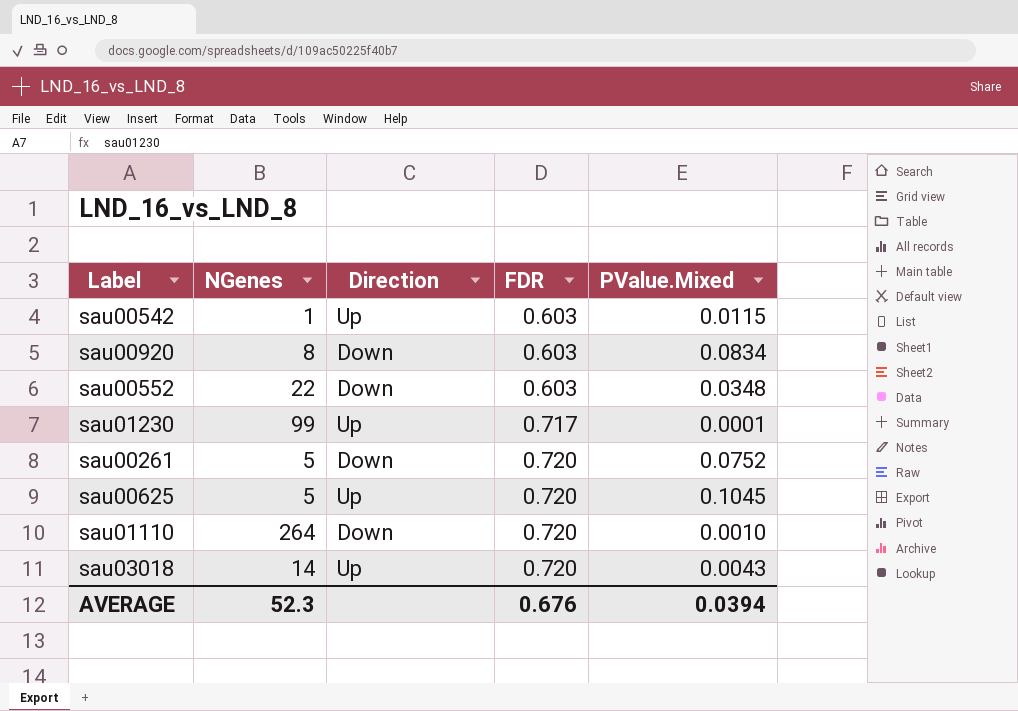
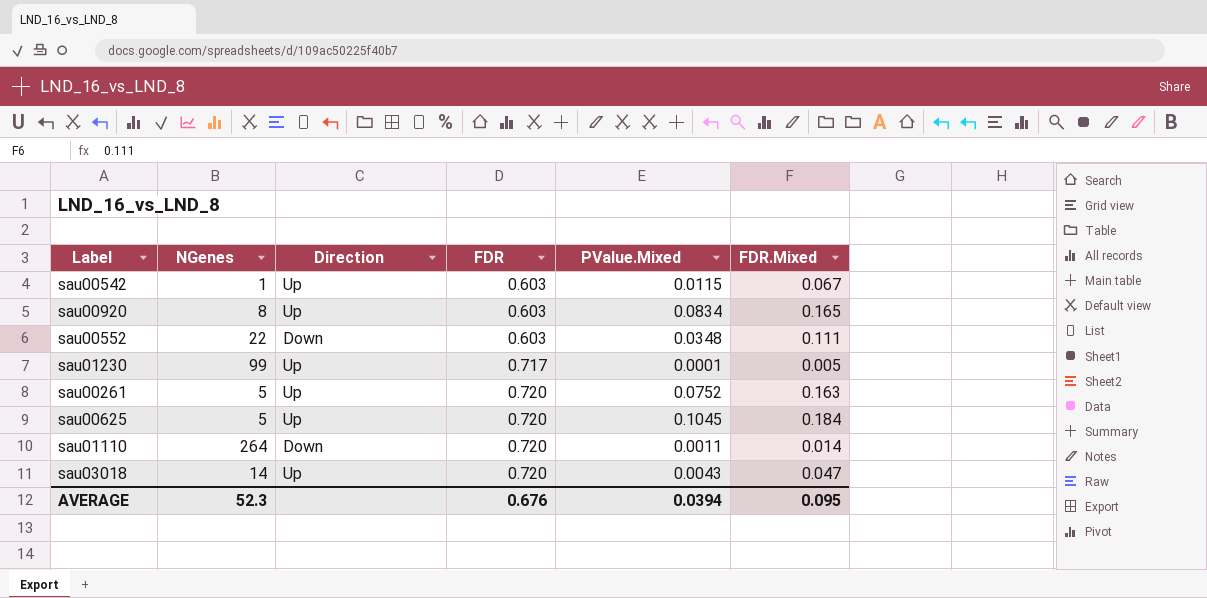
column FDR.Mixed | position: none -> 6
sau00920 | Direction: Down -> Up
sau00261 | Direction: Down -> Up
sau01110 | PValue.Mixed: 0.0010 -> 0.0011

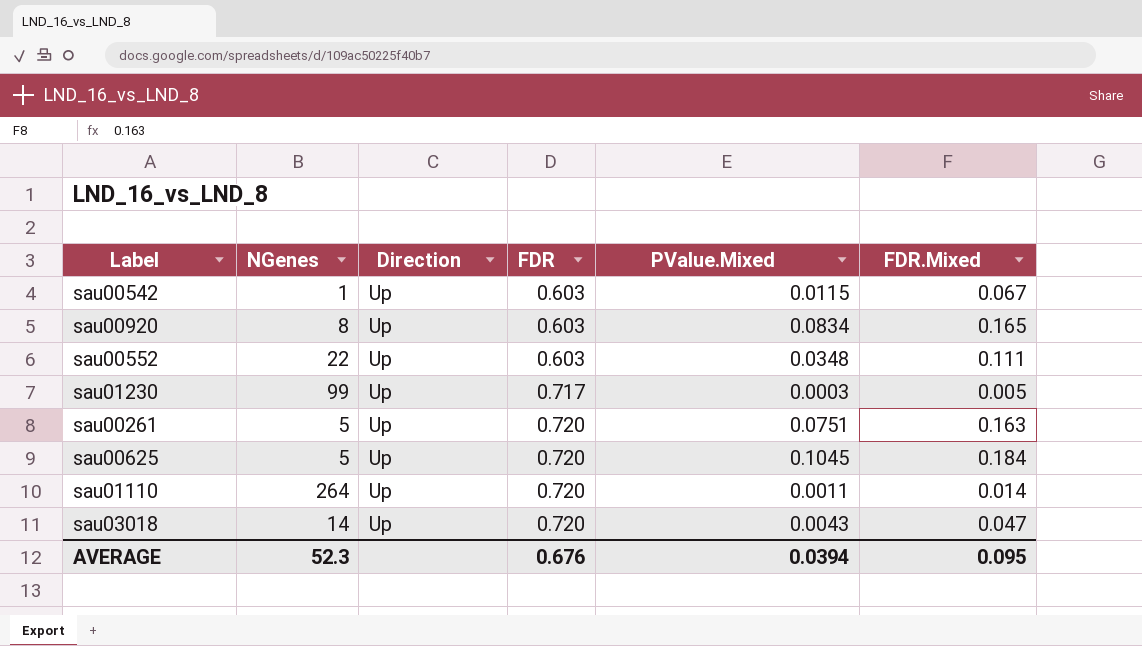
sau00552 | Direction: Down -> Up
sau01230 | PValue.Mixed: 0.0001 -> 0.0003
sau00261 | PValue.Mixed: 0.0752 -> 0.0751
sau01110 | Direction: Down -> Up

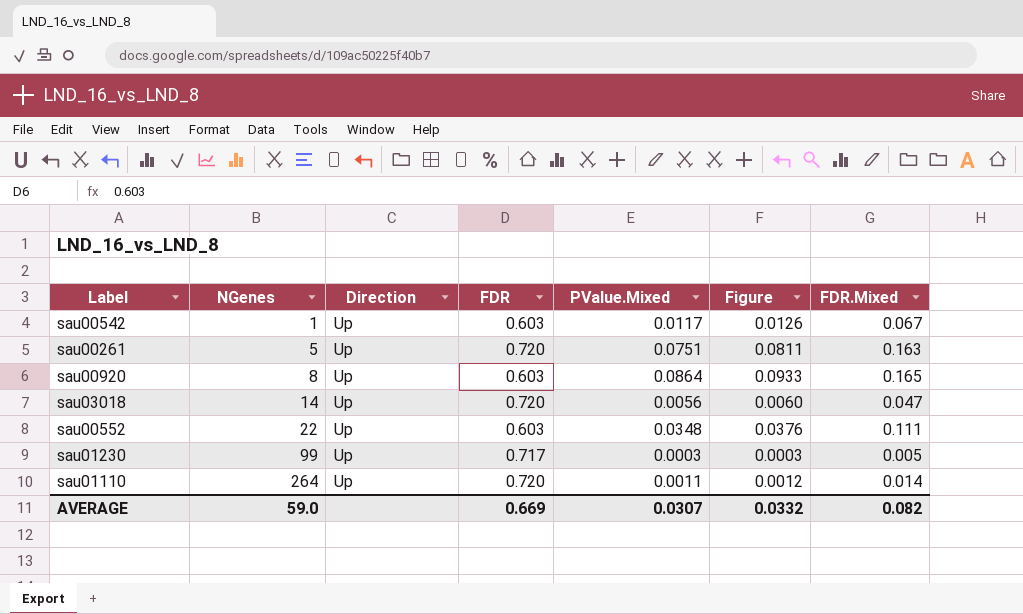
row order: FDR ascending -> NGenes ascending
column Figure | formula: none -> [PValue.Mixed] * 1.08
row sau00625: 5 | Up | 0.720 | 0.1045 | 0.184 -> none
sau00542 | PValue.Mixed: 0.0115 -> 0.0117
sau00920 | PValue.Mixed: 0.0834 -> 0.0864
sau03018 | PValue.Mixed: 0.0043 -> 0.0056
AVERAGE | NGenes: 52.3 -> 59.0
AVERAGE | FDR: 0.676 -> 0.669
AVERAGE | PValue.Mixed: 0.0394 -> 0.0307
AVERAGE | FDR.Mixed: 0.095 -> 0.082

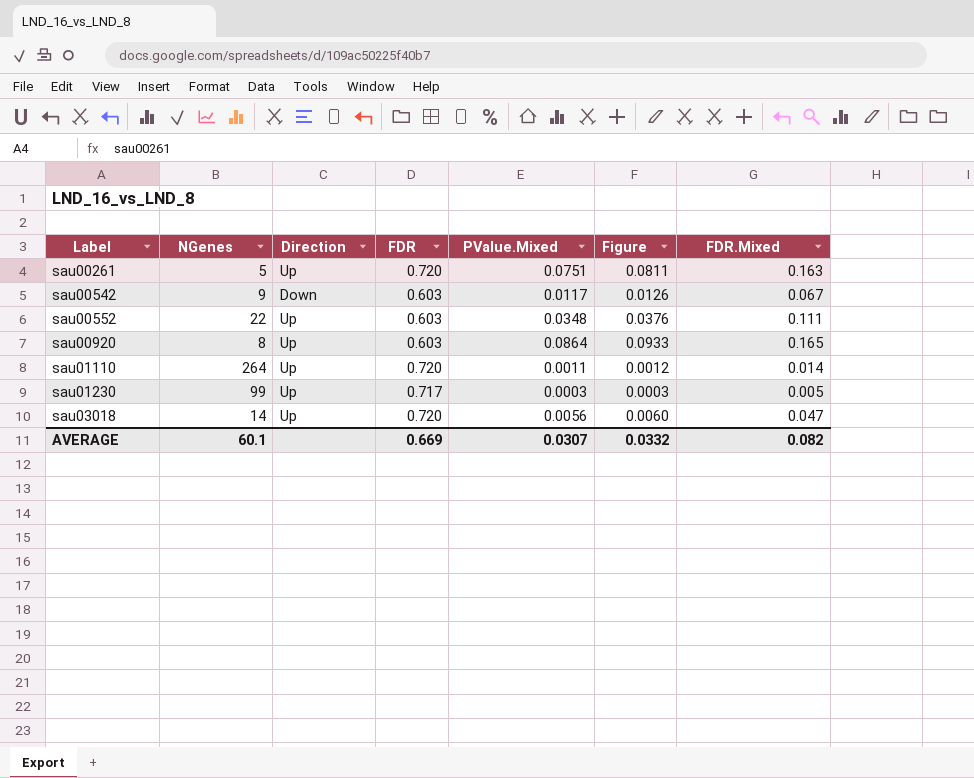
row order: NGenes ascending -> Label ascending
sau00542 | NGenes: 1 -> 9
sau00542 | Direction: Up -> Down
AVERAGE | NGenes: 59.0 -> 60.1

